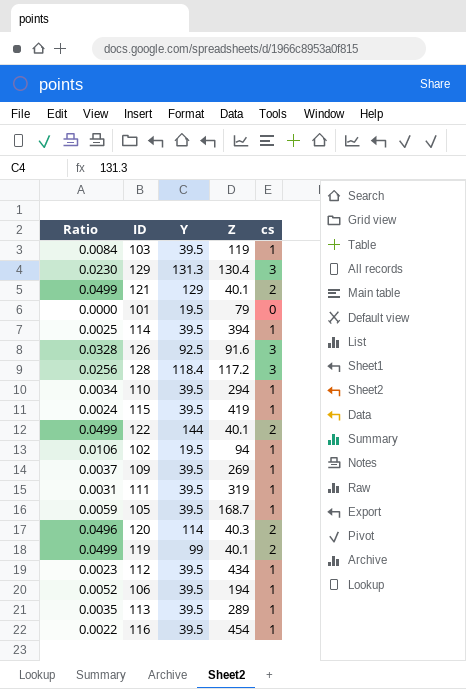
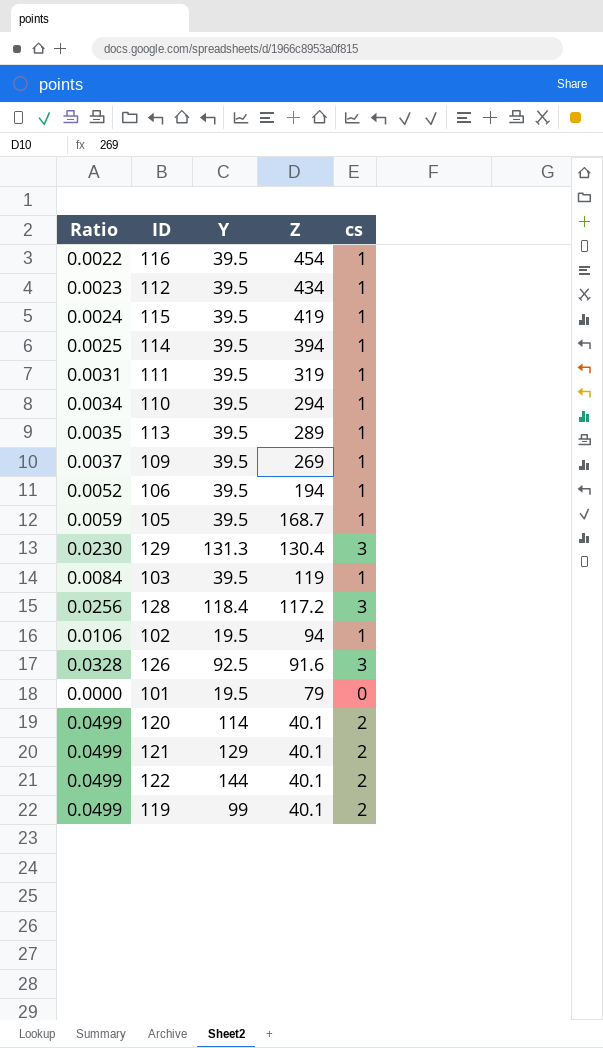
row order: none -> Z descending
120 | Ratio: 0.0496 -> 0.0499
120 | Z: 40.3 -> 40.1

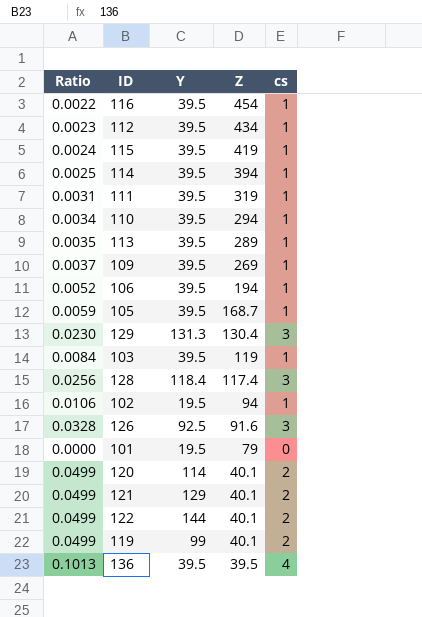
128 | Z: 117.2 -> 117.4
row 136: none -> 0.1013 | 39.5 | 39.5 | 4

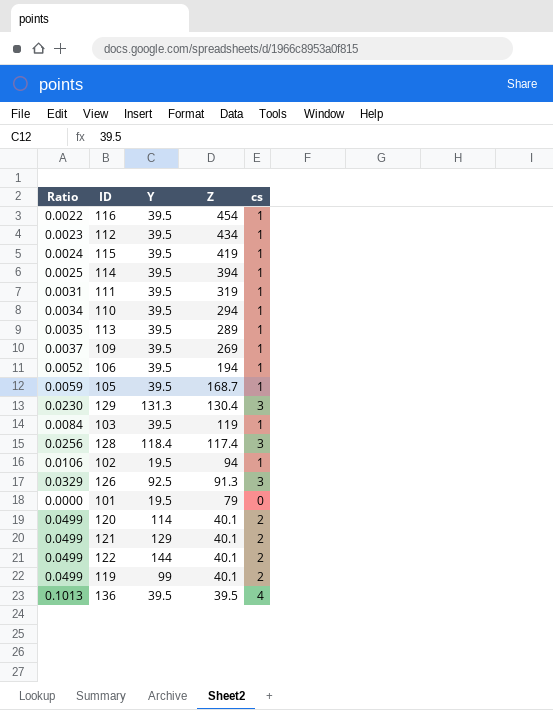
126 | Ratio: 0.0328 -> 0.0329
126 | Z: 91.6 -> 91.3

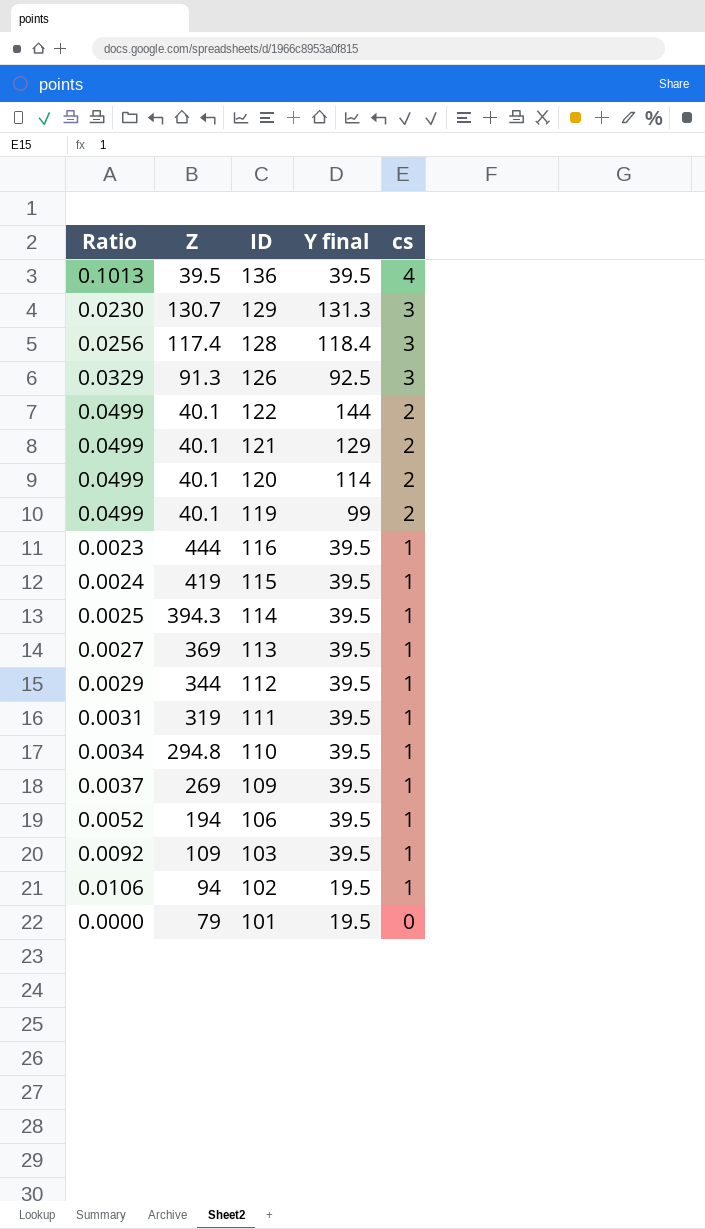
row order: Z descending -> ID descending
column Z | position: 4 -> 2
column name: Y -> Y final
row 105: 0.0059 | 39.5 | 168.7 | 1 -> none
129 | Z: 130.4 -> 130.7
116 | Ratio: 0.0022 -> 0.0023
116 | Z: 454 -> 444
114 | Z: 394 -> 394.3
113 | Ratio: 0.0035 -> 0.0027
113 | Z: 289 -> 369
112 | Ratio: 0.0023 -> 0.0029
112 | Z: 434 -> 344
110 | Z: 294 -> 294.8
103 | Ratio: 0.0084 -> 0.0092
103 | Z: 119 -> 109

